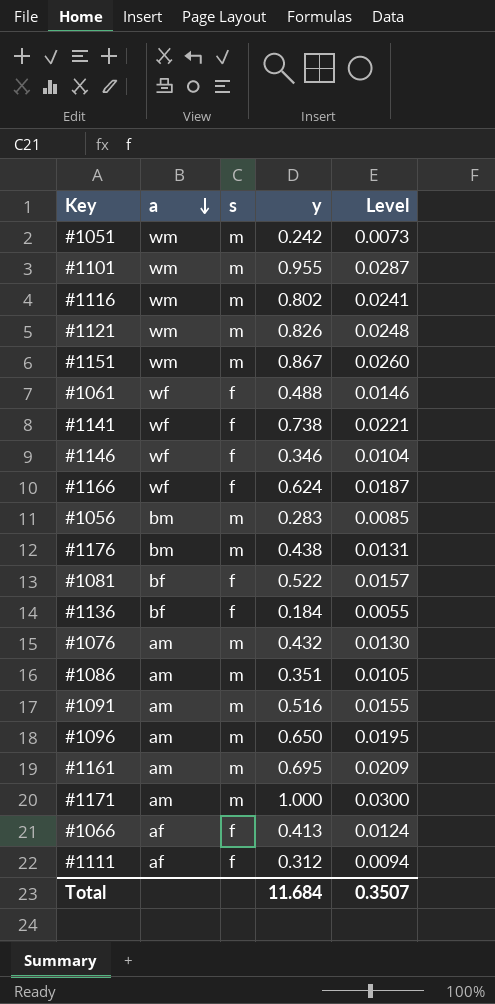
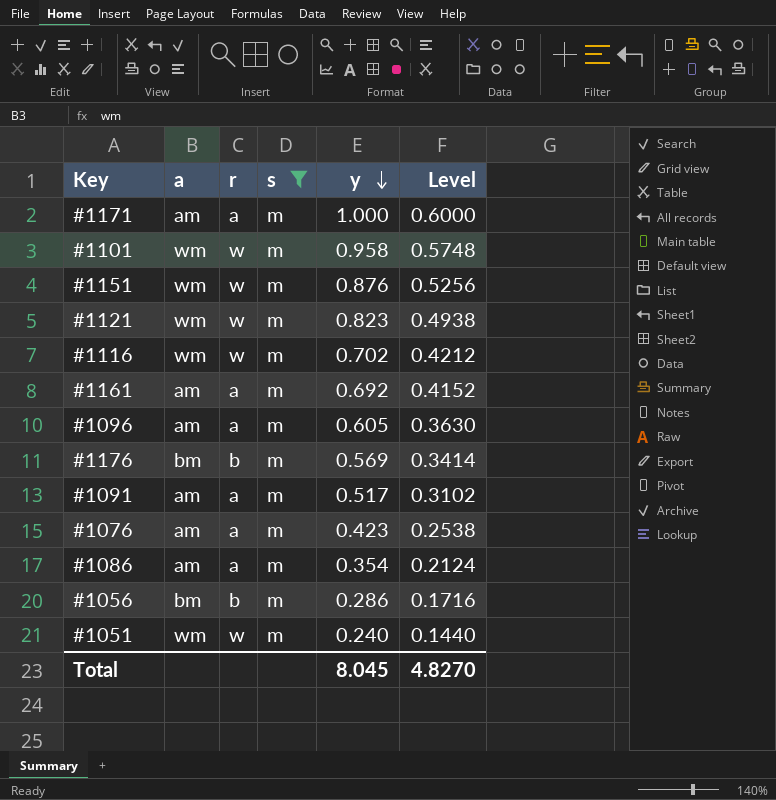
filter: none -> s = m
row order: a descending -> y descending
column r | position: none -> 3
column Level | formula: [y] * 0.03 -> [y] * 0.6
#1101 | y: 0.955 -> 0.958
#1151 | y: 0.867 -> 0.876
#1121 | y: 0.826 -> 0.823
#1116 | y: 0.802 -> 0.702
#1161 | y: 0.695 -> 0.692
#1096 | y: 0.650 -> 0.605
#1176 | y: 0.438 -> 0.569
#1091 | y: 0.516 -> 0.517
#1076 | y: 0.432 -> 0.423
#1086 | y: 0.351 -> 0.354
#1056 | y: 0.283 -> 0.286
#1051 | y: 0.242 -> 0.240
Total | y: 11.684 -> 8.045
Total | Level: 0.3507 -> 4.8270

